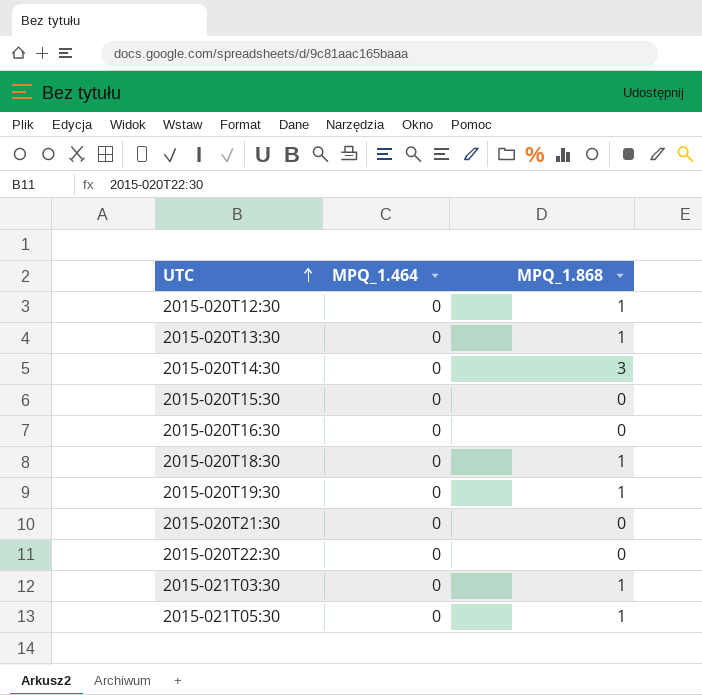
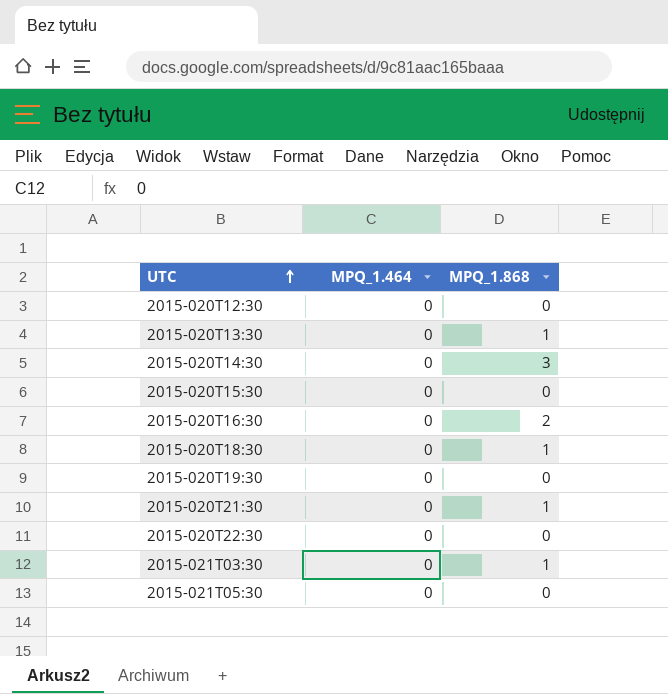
2015-020T12:30 | MPQ_1.868: 1 -> 0
2015-020T16:30 | MPQ_1.868: 0 -> 2
2015-020T19:30 | MPQ_1.868: 1 -> 0
2015-020T21:30 | MPQ_1.868: 0 -> 1
2015-021T05:30 | MPQ_1.868: 1 -> 0

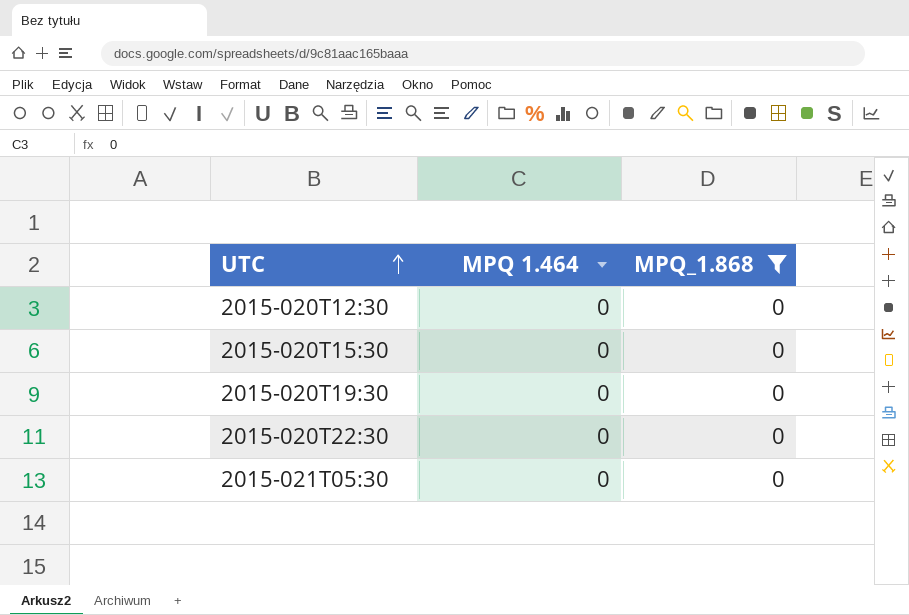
filter: none -> MPQ_1.868 = 0
column name: MPQ_1.464 -> MPQ 1.464

